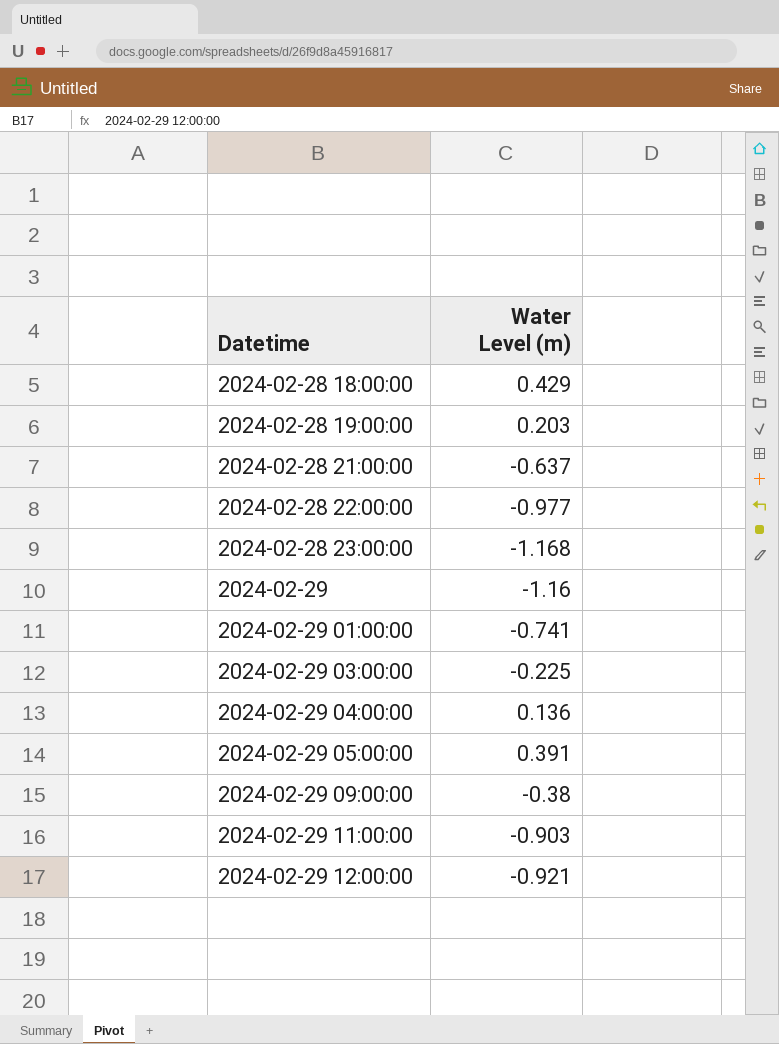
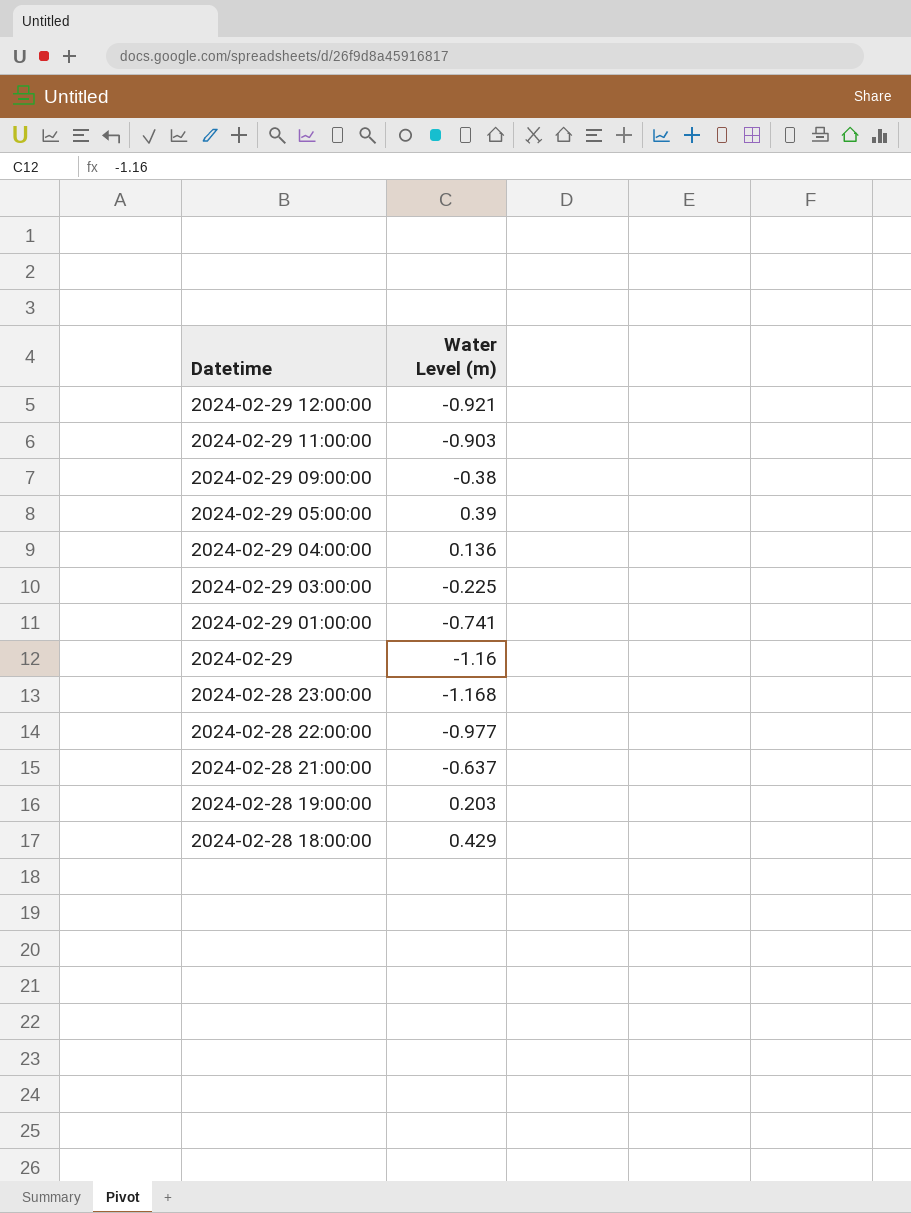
row order: Datetime ascending -> Datetime descending
2024-02-29 05:00:00 | Water Level (m): 0.391 -> 0.39

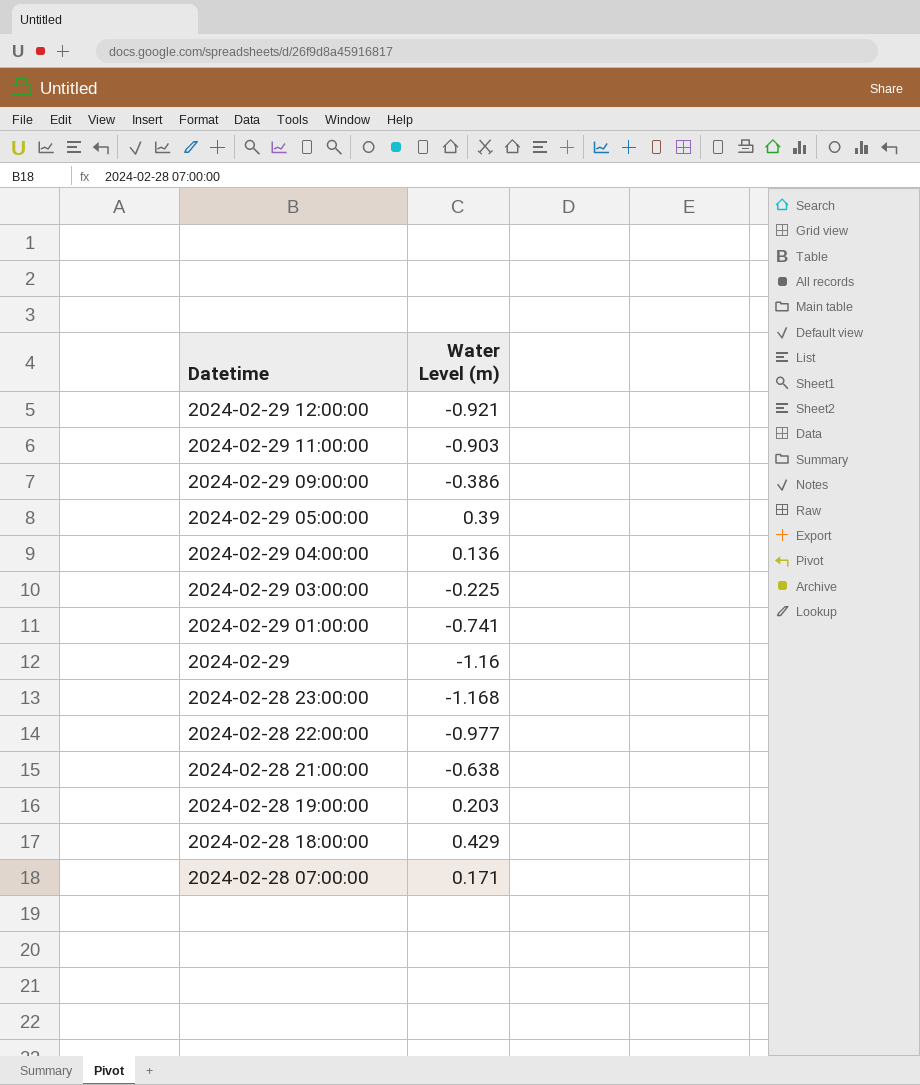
2024-02-29 09:00:00 | Water Level (m): -0.38 -> -0.386
2024-02-28 21:00:00 | Water Level (m): -0.637 -> -0.638
row 2024-02-28 07:00:00: none -> 0.171

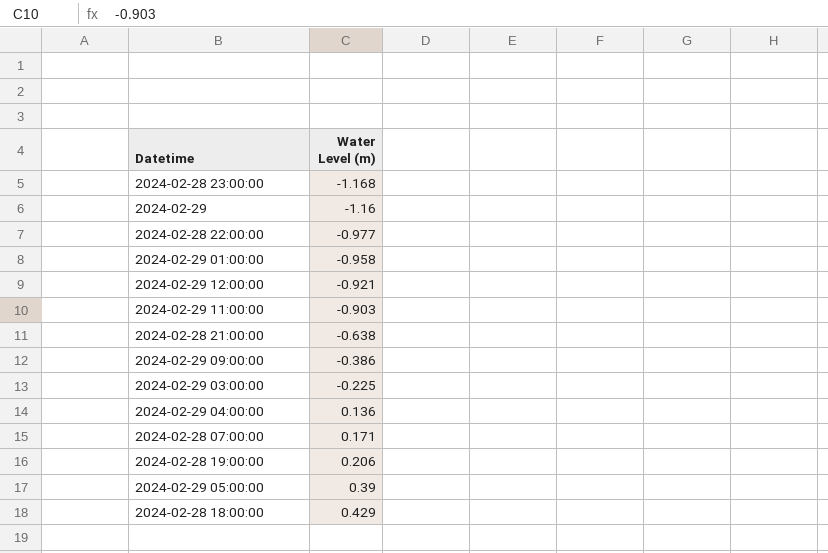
row order: Datetime descending -> Water Level (m) ascending
2024-02-29 01:00:00 | Water Level (m): -0.741 -> -0.958
2024-02-28 19:00:00 | Water Level (m): 0.203 -> 0.206

